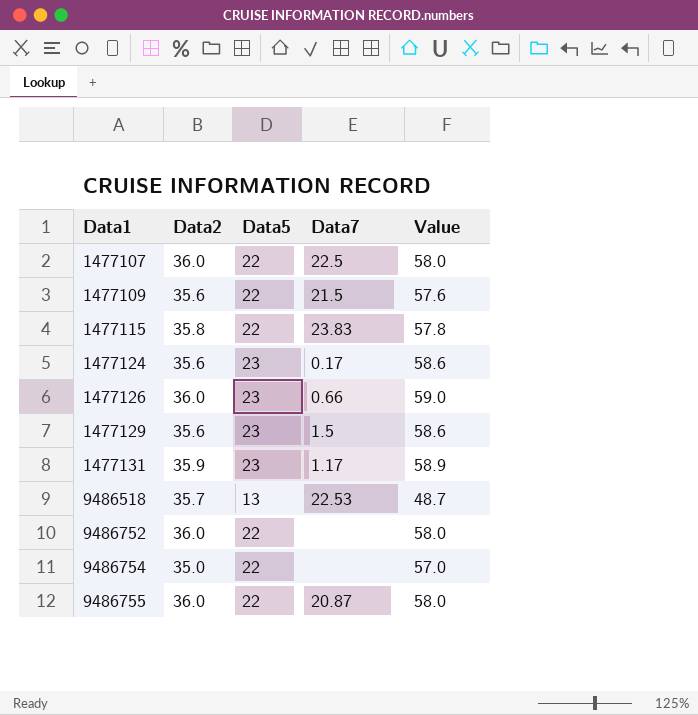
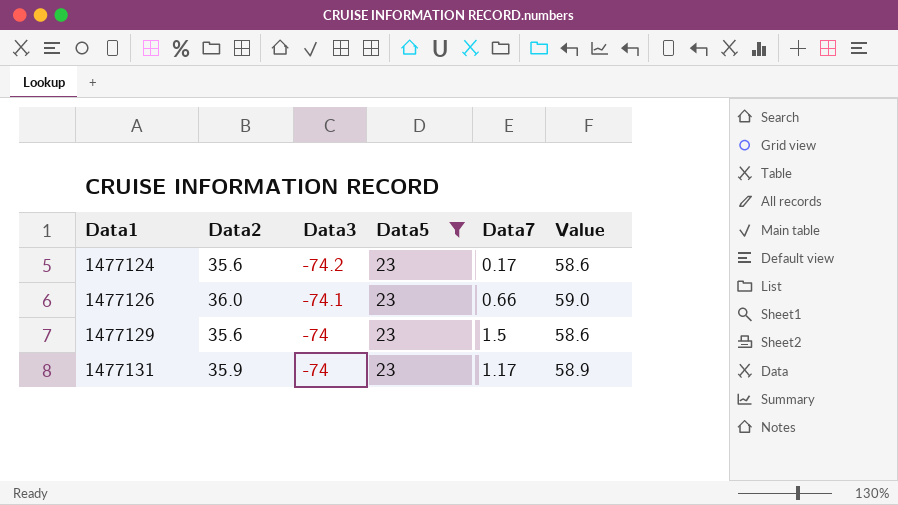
filter: none -> Data5 = 23
column Data3 | position: none -> 3

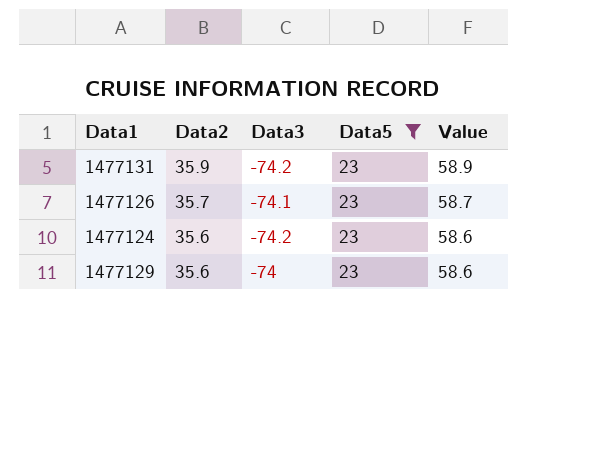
row order: Data1 ascending -> Data2 descending
column Data7 | position: 5 -> none
1477131 | Data3: -74 -> -74.2
1477126 | Data2: 36.0 -> 35.7
1477126 | Value: 59.0 -> 58.7

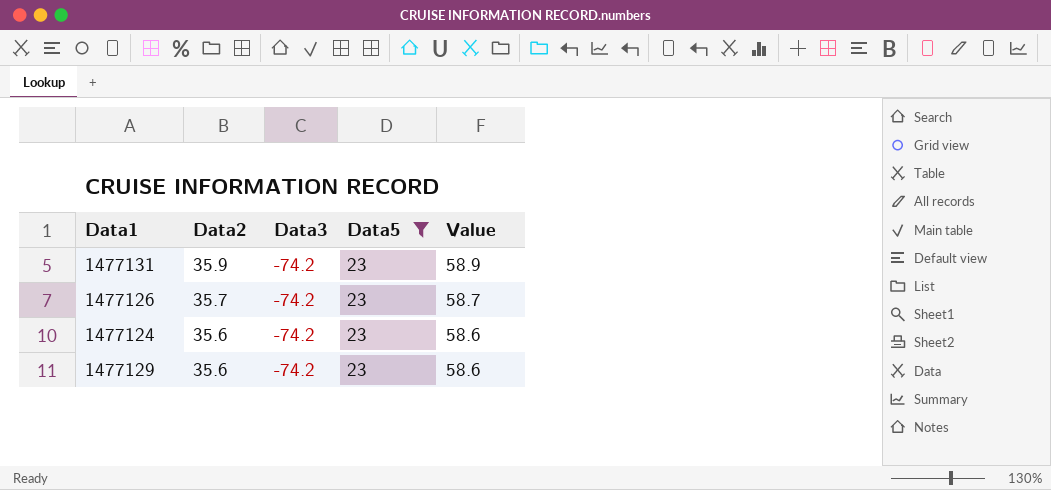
1477126 | Data3: -74.1 -> -74.2
1477129 | Data3: -74 -> -74.2

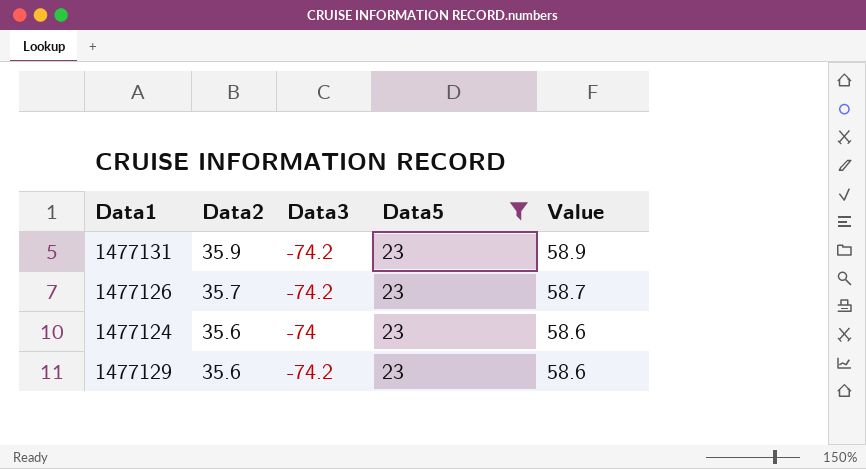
1477124 | Data3: -74.2 -> -74

